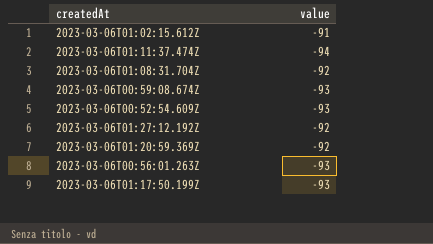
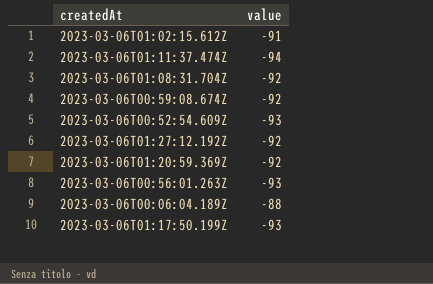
2023-03-06T00:59:08.674Z | value: -93 -> -92
row 2023-03-06T00:06:04.189Z: none -> -88

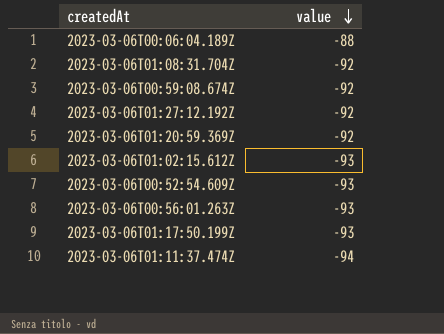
row order: none -> value descending
2023-03-06T01:02:15.612Z | value: -91 -> -93

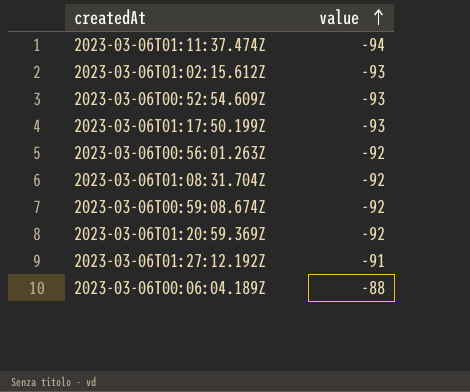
row order: value descending -> value ascending
2023-03-06T00:56:01.263Z | value: -93 -> -92
2023-03-06T01:27:12.192Z | value: -92 -> -91

